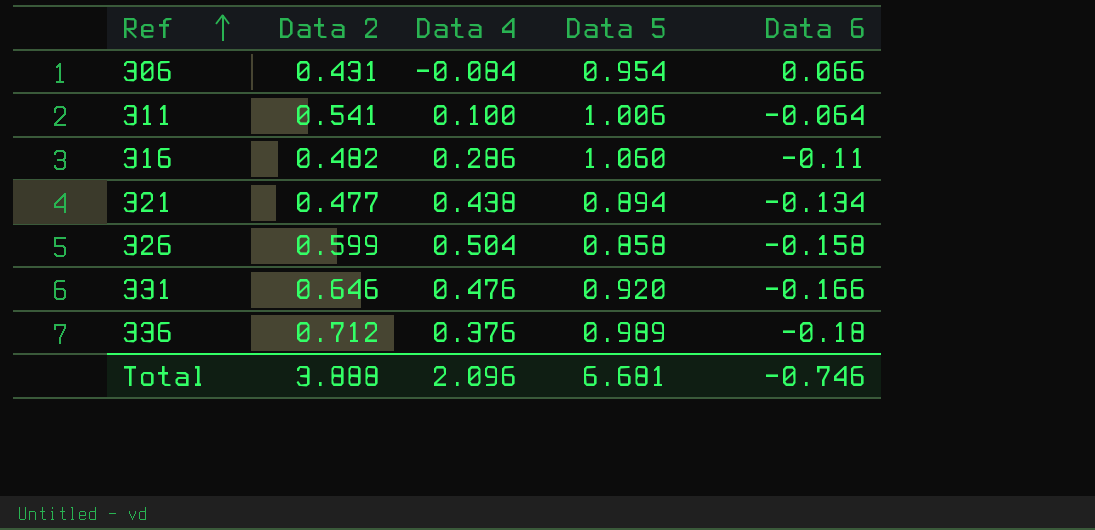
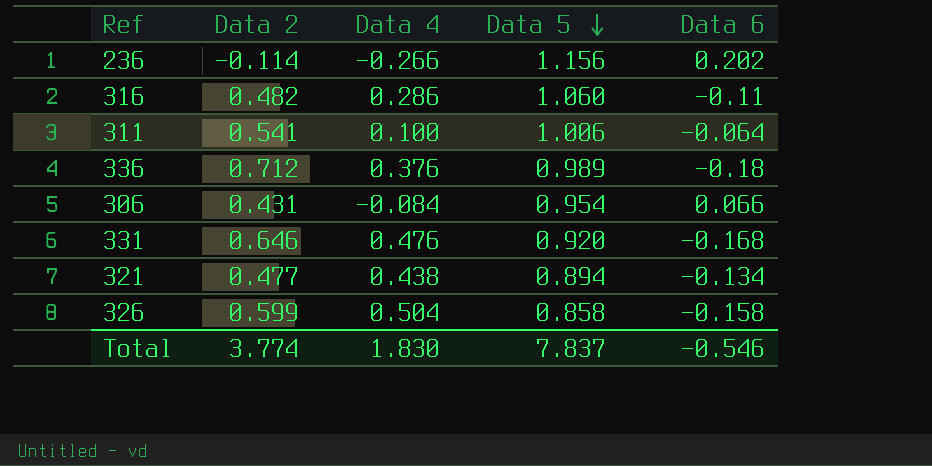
row order: Ref ascending -> Data 5 descending
row 236: none -> -0.114 | -0.266 | 1.156 | 0.202
331 | Data 6: -0.166 -> -0.168
Total | Data 2: 3.888 -> 3.774
Total | Data 4: 2.096 -> 1.830
Total | Data 5: 6.681 -> 7.837
Total | Data 6: -0.746 -> -0.546

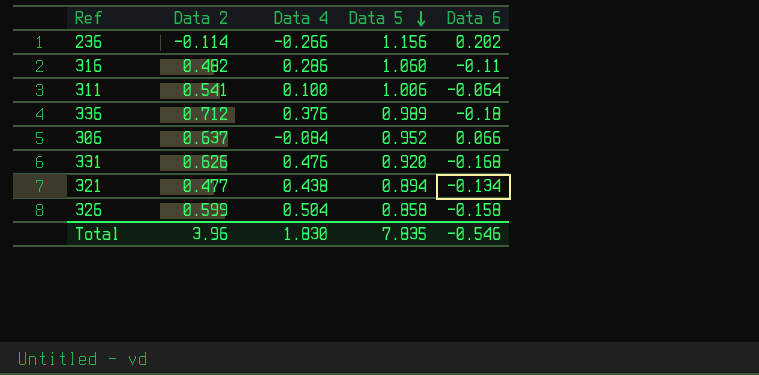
306 | Data 2: 0.431 -> 0.637
306 | Data 5: 0.954 -> 0.952
331 | Data 2: 0.646 -> 0.626
Total | Data 2: 3.774 -> 3.96
Total | Data 5: 7.837 -> 7.835

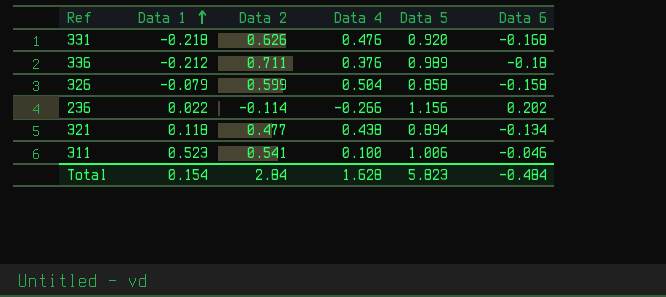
row order: Data 5 descending -> Data 1 ascending
column Data 1 | position: none -> 2
row 316: 0.482 | 0.286 | 1.060 | -0.11 -> none
row 306: 0.637 | -0.084 | 0.952 | 0.066 -> none
336 | Data 2: 0.712 -> 0.711
311 | Data 6: -0.064 -> -0.046
Total | Data 2: 3.96 -> 2.84
Total | Data 4: 1.830 -> 1.628
Total | Data 5: 7.835 -> 5.823
Total | Data 6: -0.546 -> -0.484

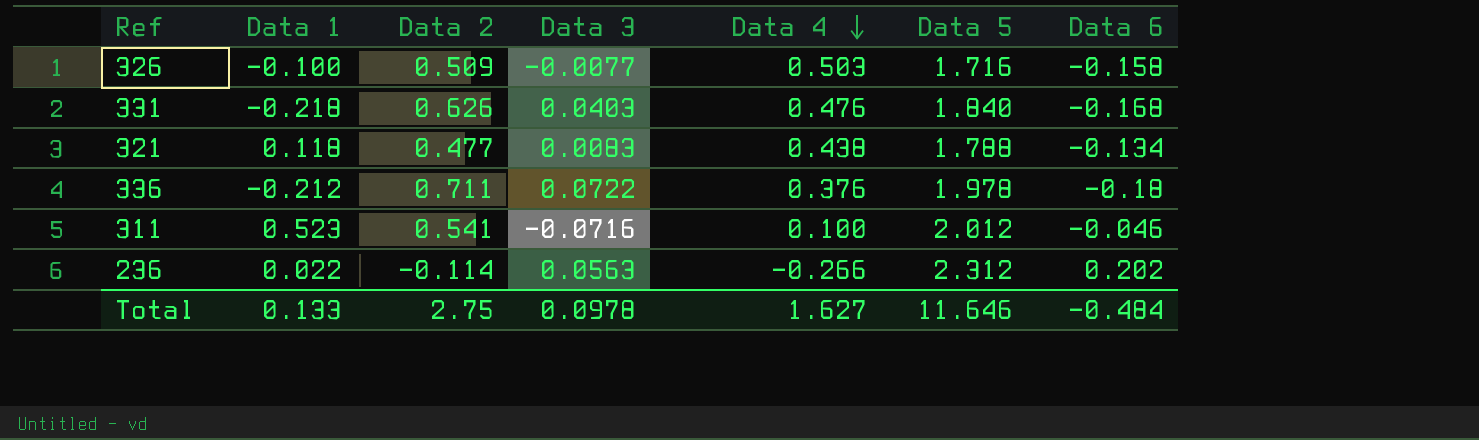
row order: Data 1 ascending -> Data 4 descending
column Data 3 | position: none -> 4
326 | Data 1: -0.079 -> -0.100
326 | Data 2: 0.599 -> 0.509
326 | Data 4: 0.504 -> 0.503
326 | Data 5: 0.858 -> 1.716
331 | Data 5: 0.920 -> 1.840
321 | Data 5: 0.894 -> 1.788
336 | Data 5: 0.989 -> 1.978
311 | Data 5: 1.006 -> 2.012
236 | Data 5: 1.156 -> 2.312
Total | Data 1: 0.154 -> 0.133
Total | Data 2: 2.84 -> 2.75
Total | Data 4: 1.628 -> 1.627
Total | Data 5: 5.823 -> 11.646

